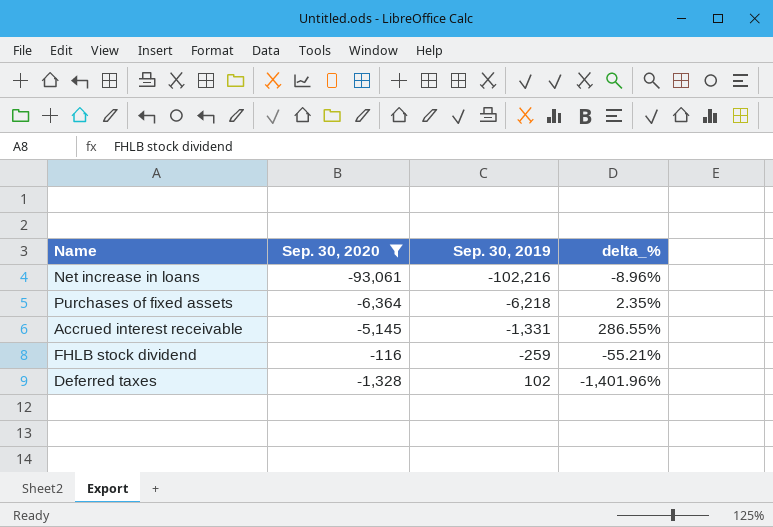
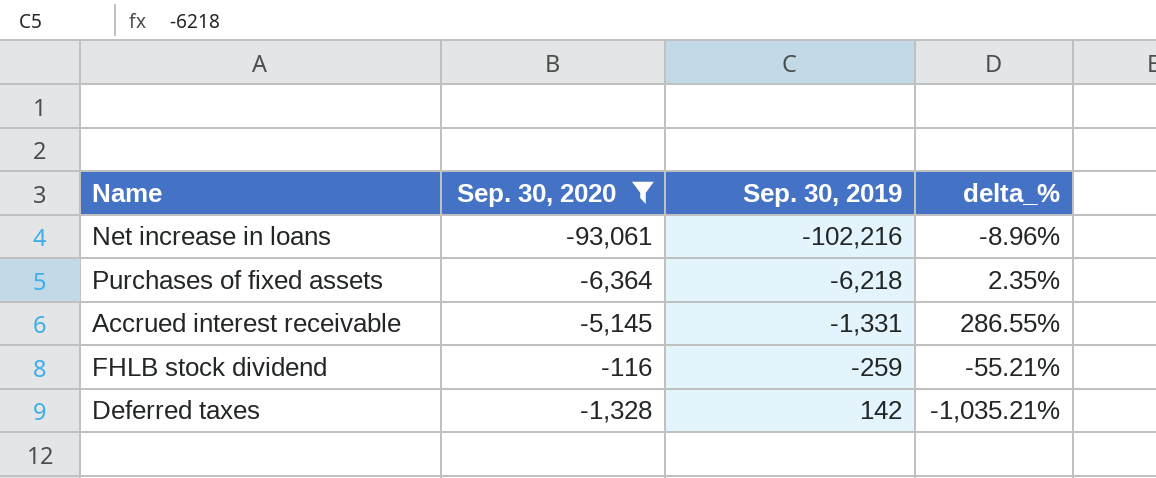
Deferred taxes | Sep. 30, 2019: 102 -> 142
Deferred taxes | delta_%: -1,401.96% -> -1,035.21%

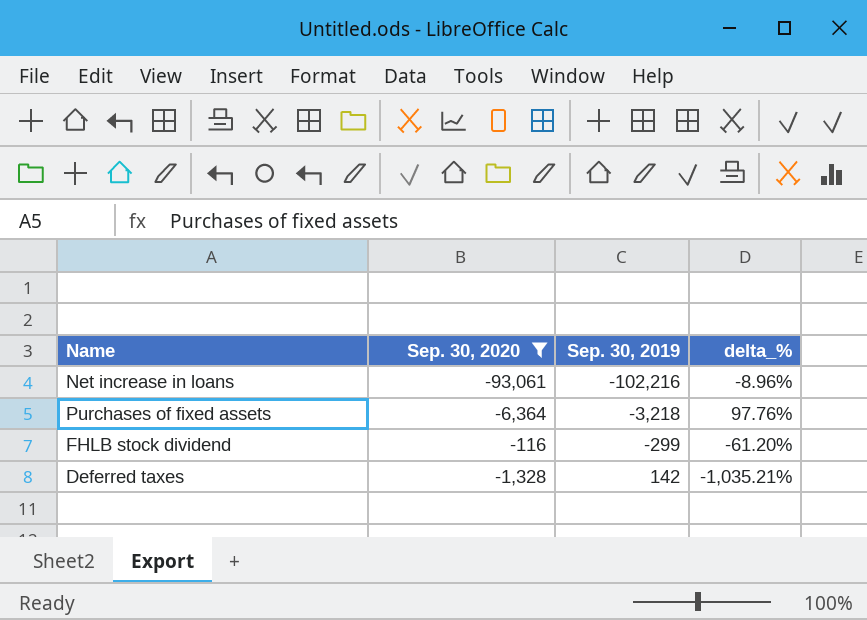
row Accrued interest receivable: -5,145 | -1,331 | 286.55% -> none
Purchases of fixed assets | Sep. 30, 2019: -6,218 -> -3,218
Purchases of fixed assets | delta_%: 2.35% -> 97.76%
FHLB stock dividend | Sep. 30, 2019: -259 -> -299
FHLB stock dividend | delta_%: -55.21% -> -61.20%

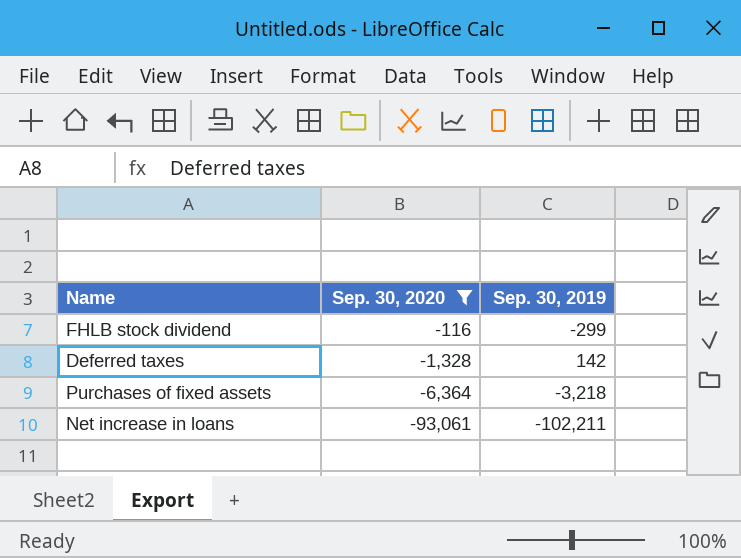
row order: Sep. 30, 2019 ascending -> Sep. 30, 2020 descending
column delta_% | formula: ([Sep. 30, 2020] - [Sep. 30, 2019]) / [Sep. 30, 2019] -> none
Net increase in loans | Sep. 30, 2019: -102,216 -> -102,211

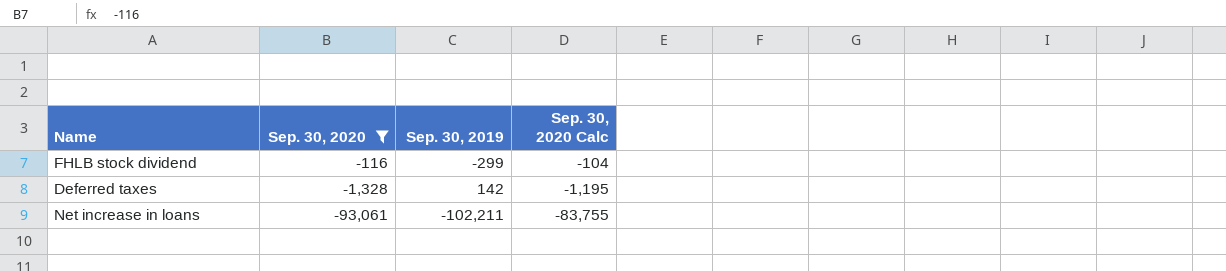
column Sep. 30, 2020 Calc | formula: none -> [Sep. 30, 2020] * 0.9
row Purchases of fixed assets: -6,364 | -3,218 -> none

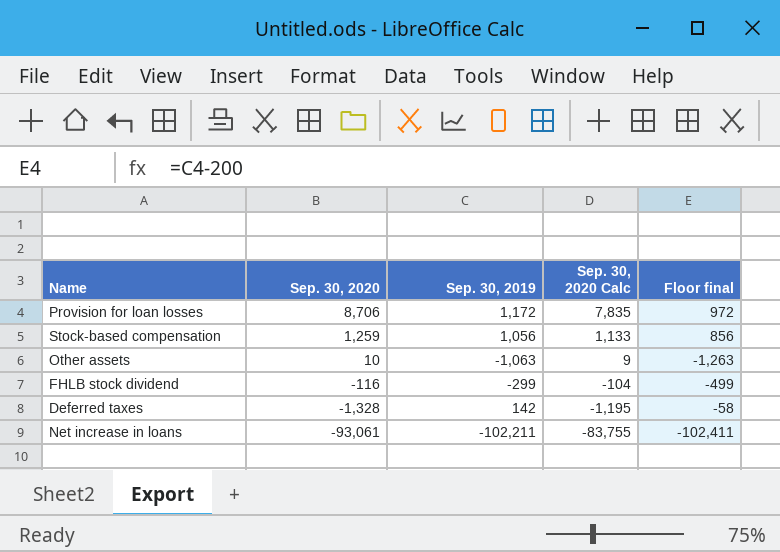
filter: Sep. 30, 2020 <= -116 -> none
column Floor final | formula: none -> [Sep. 30, 2019] - 200

